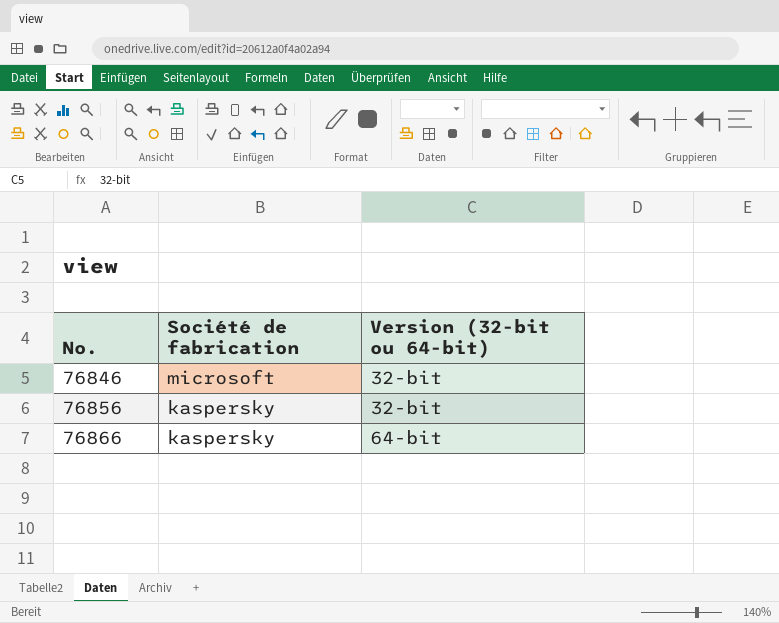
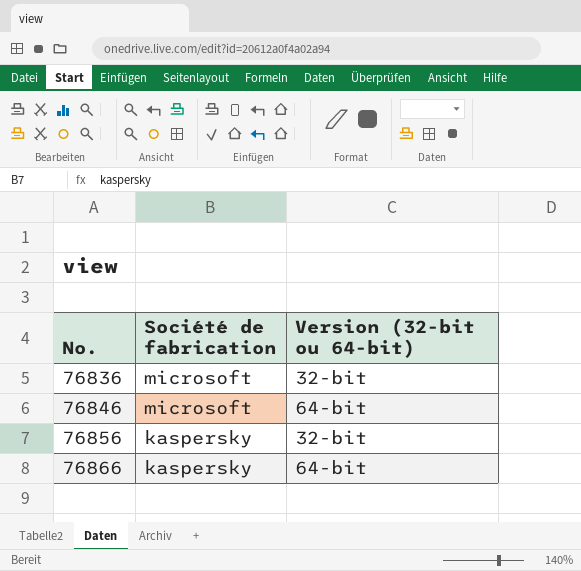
row 76836: none -> microsoft | 32-bit
76846 | Version (32-bit ou 64-bit): 32-bit -> 64-bit

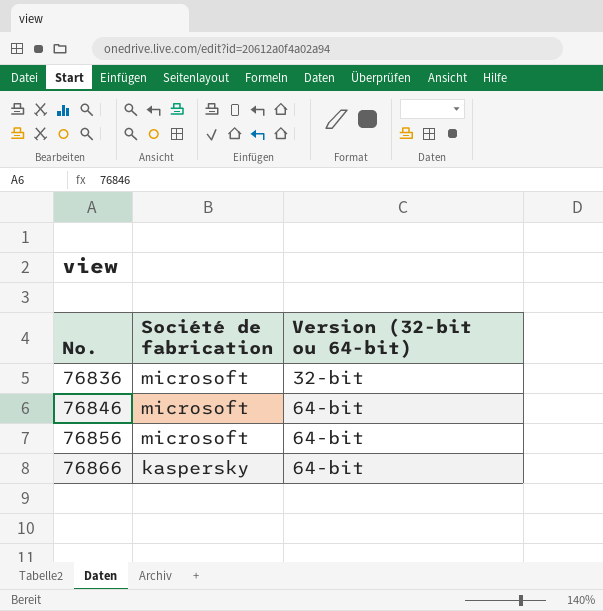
76856 | Société de fabrication: kaspersky -> microsoft
76856 | Version (32-bit ou 64-bit): 32-bit -> 64-bit

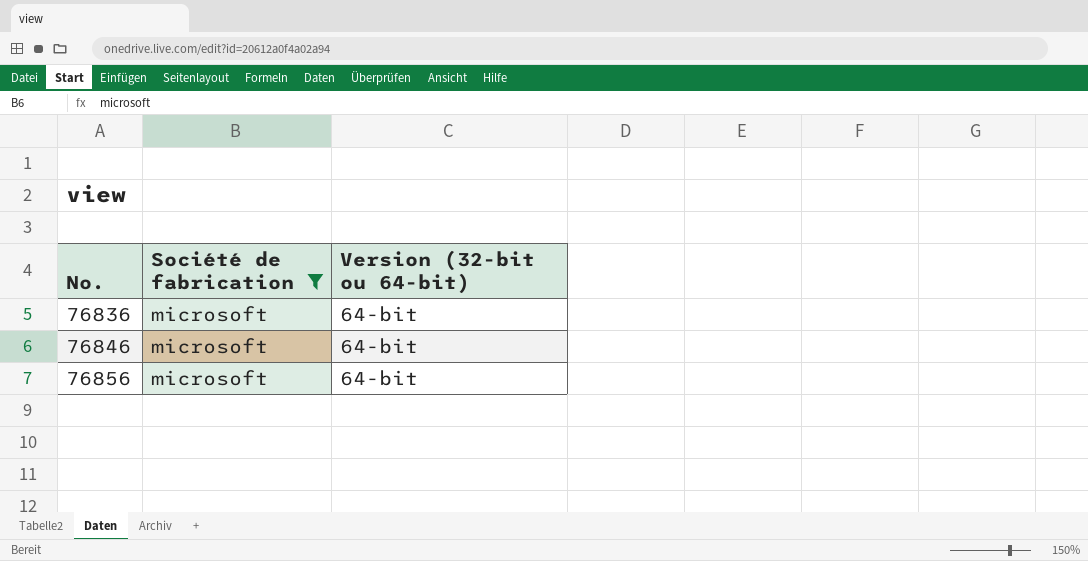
filter: none -> Société de fabrication = microsoft
76836 | Version (32-bit ou 64-bit): 32-bit -> 64-bit

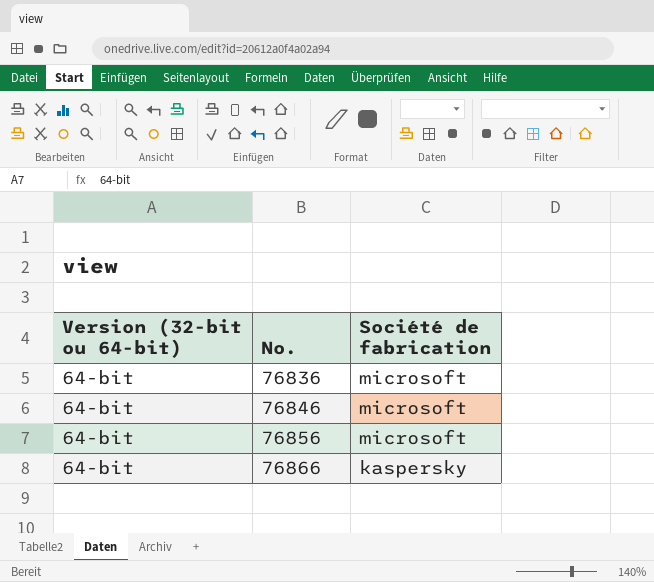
filter: Société de fabrication = microsoft -> none
column Version (32-bit ou 64-bit) | position: 3 -> 1

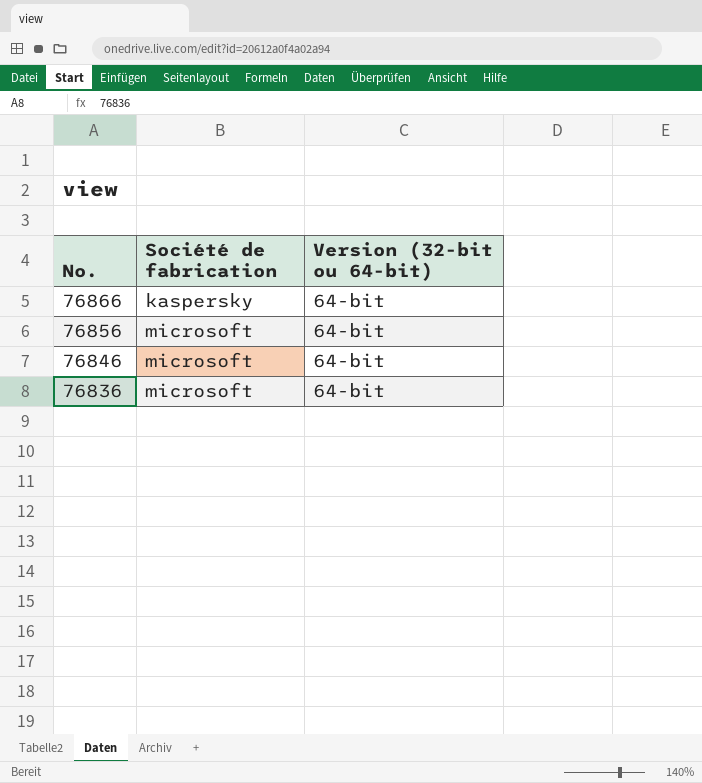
row order: No. ascending -> No. descending
column Version (32-bit ou 64-bit) | position: 1 -> 3

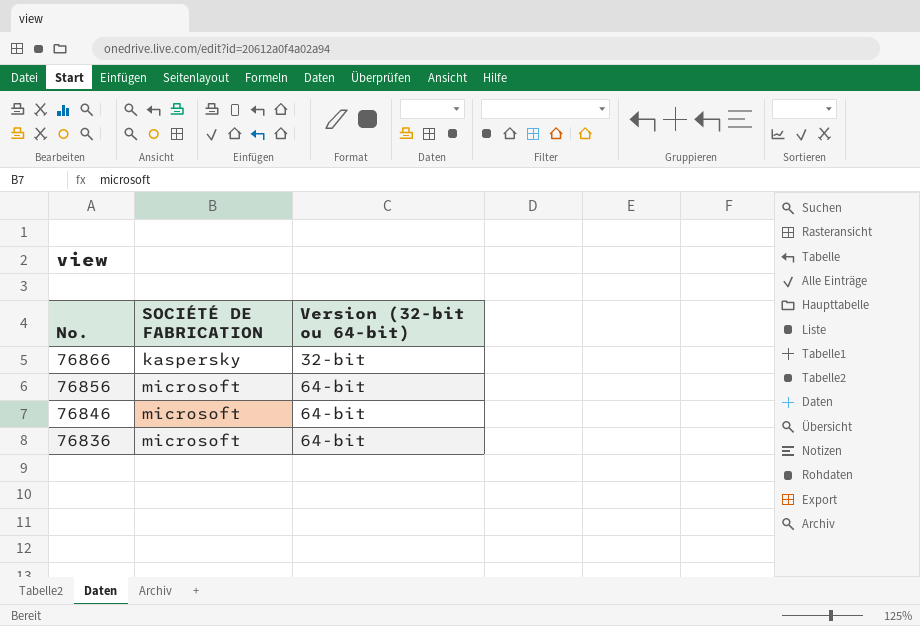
column name: Société de fabrication -> SOCIÉTÉ DE FABRICATION
76866 | Version (32-bit ou 64-bit): 64-bit -> 32-bit

